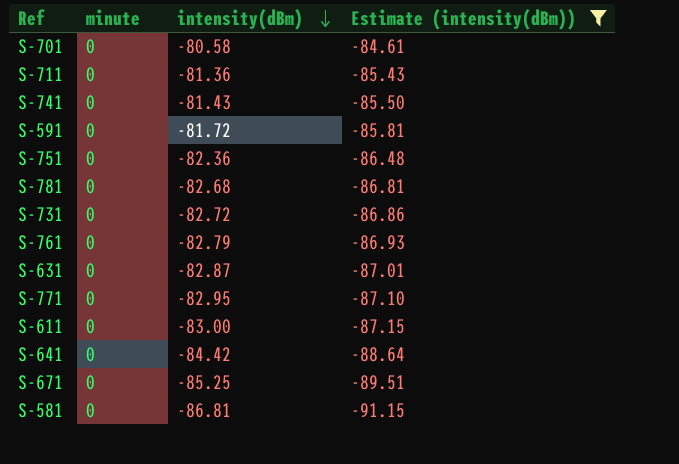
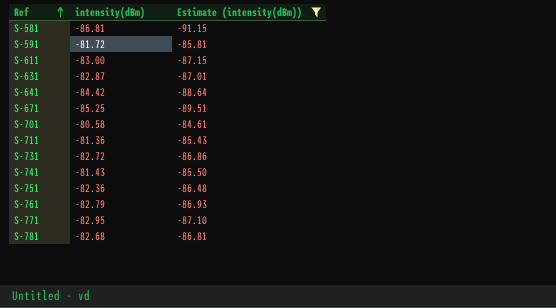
row order: intensity(dBm) descending -> Ref ascending
column minute | position: 2 -> none

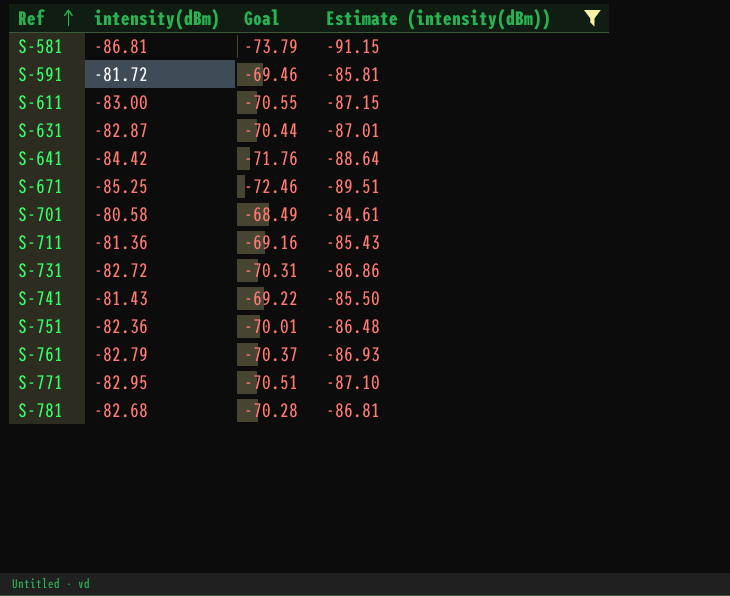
column Goal | formula: none -> [intensity(dBm)] * 0.85

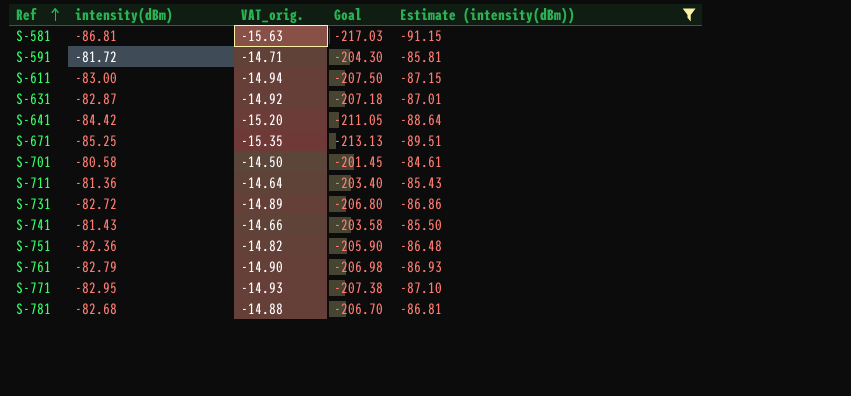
column VAT_orig. | formula: none -> [intensity(dBm)] * 0.18
column Goal | formula: [intensity(dBm)] * 0.85 -> [intensity(dBm)] * 2.5

